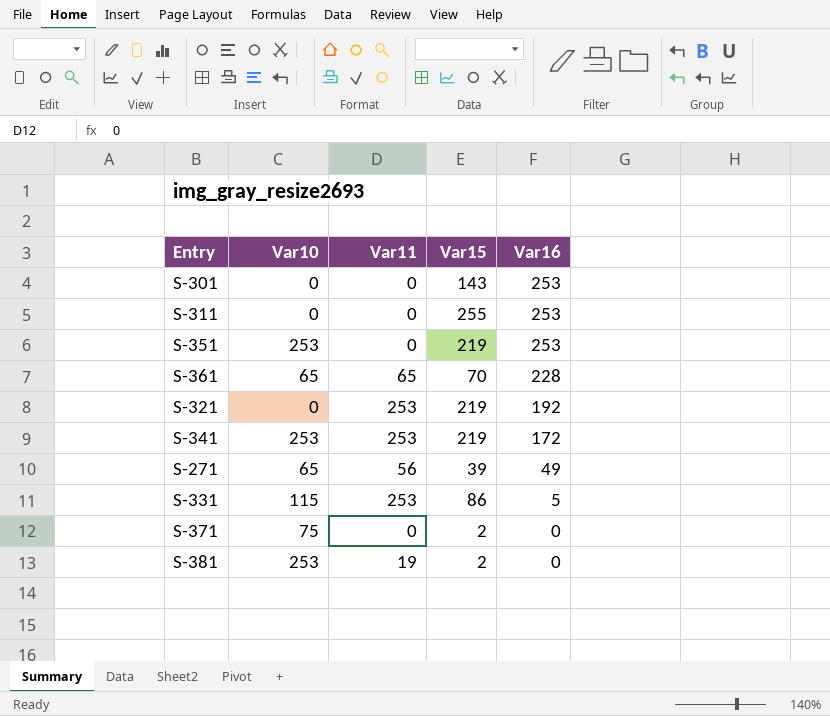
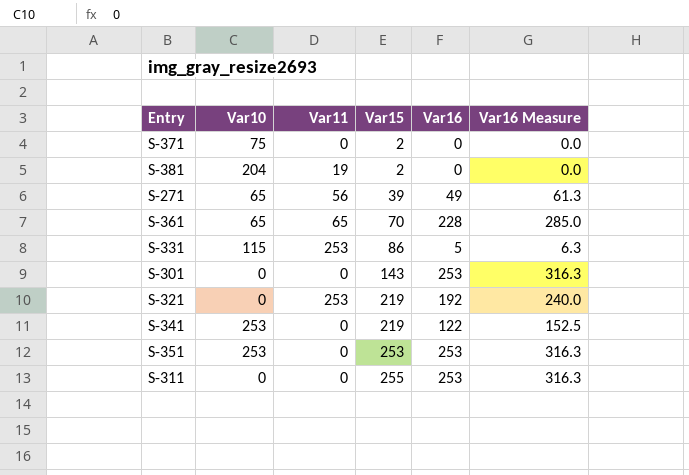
row order: Var16 descending -> Var15 ascending
column Var16 Measure | formula: none -> [Var16] * 1.25
S-381 | Var10: 253 -> 204
S-341 | Var11: 253 -> 0
S-341 | Var16: 172 -> 122
S-351 | Var15: 219 -> 253

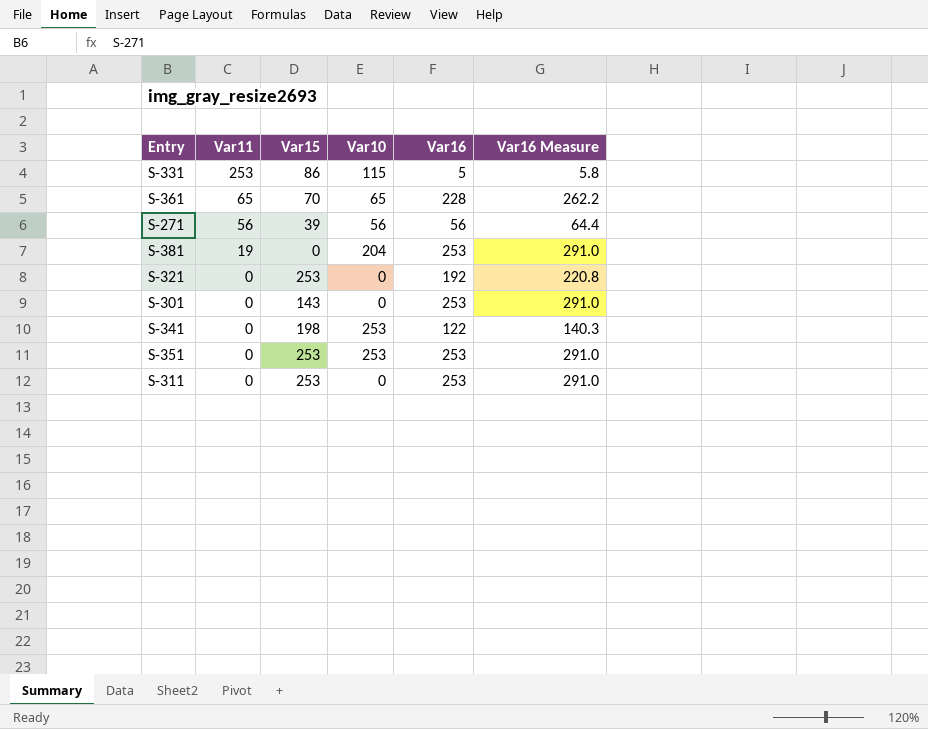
row order: Var15 ascending -> Var11 descending
column Var10 | position: 2 -> 4
column Var16 Measure | formula: [Var16] * 1.25 -> [Var16] * 1.15
row S-371: 75 | 0 | 2 | 0 | 0.0 -> none
S-271 | Var10: 65 -> 56
S-271 | Var16: 49 -> 56
S-381 | Var15: 2 -> 0
S-381 | Var16: 0 -> 253
S-321 | Var11: 253 -> 0
S-321 | Var15: 219 -> 253
S-341 | Var15: 219 -> 198
S-311 | Var15: 255 -> 253

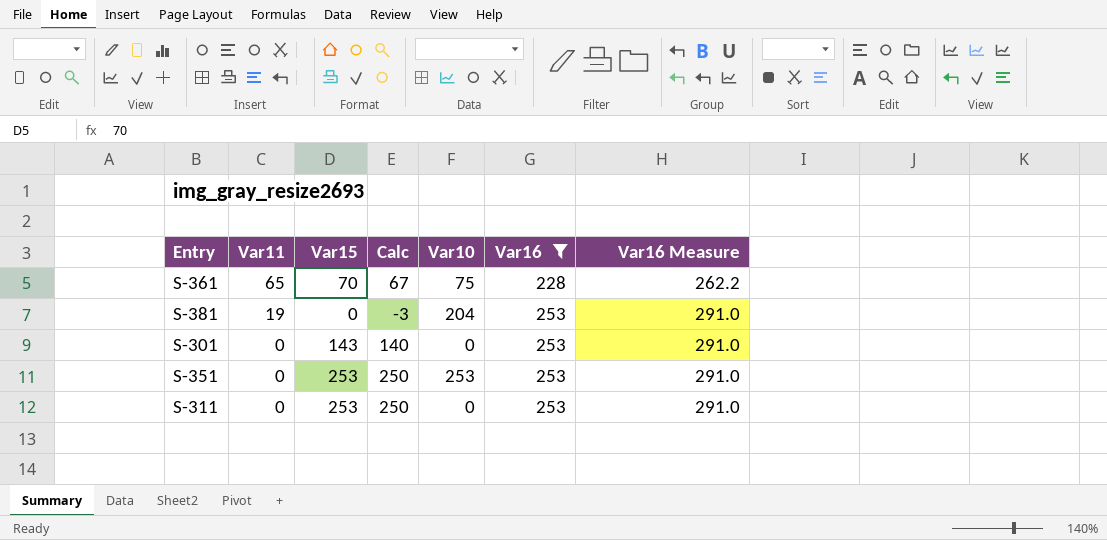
filter: none -> Var16 >= 228
column Calc | formula: none -> [Var15] - 3
S-361 | Var10: 65 -> 75

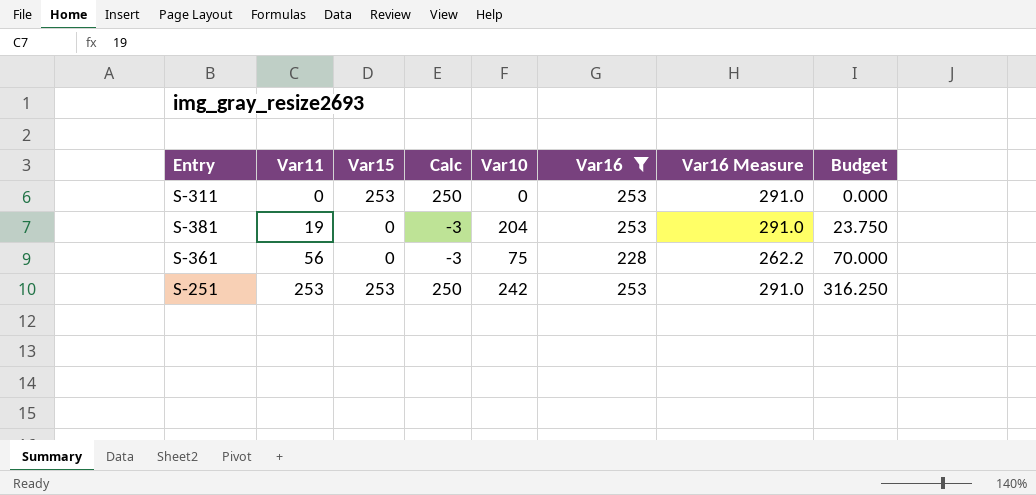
row order: Var11 descending -> Var11 ascending
column Budget | formula: none -> [Var11] * 1.25
row S-301: 0 | 143 | 140 | 0 | 253 | 291.0 -> none
row S-351: 0 | 253 | 250 | 253 | 253 | 291.0 -> none
S-361 | Var11: 65 -> 56
S-361 | Var15: 70 -> 0
S-361 | Calc: 67 -> -3
row S-251: none -> 253 | 253 | 250 | 242 | 253 | 291.0 | 316.250

